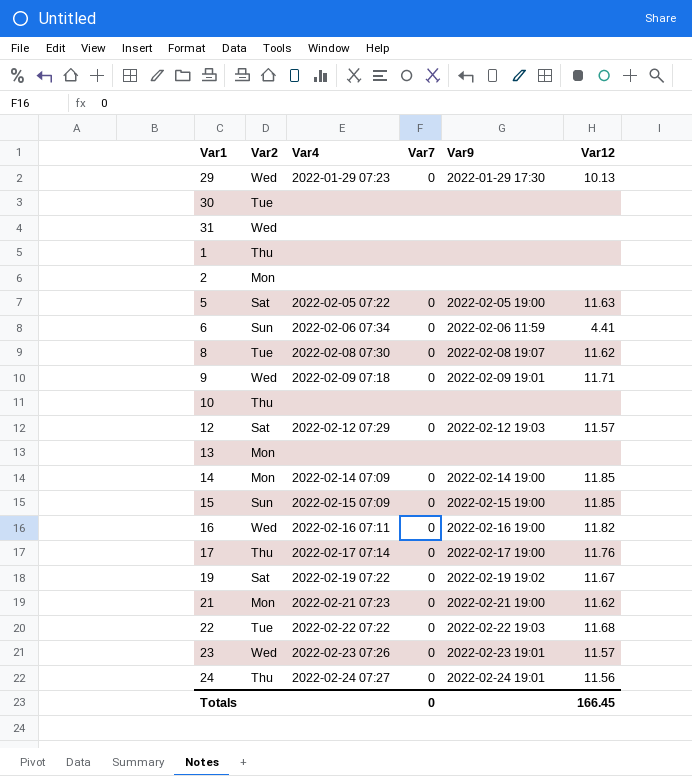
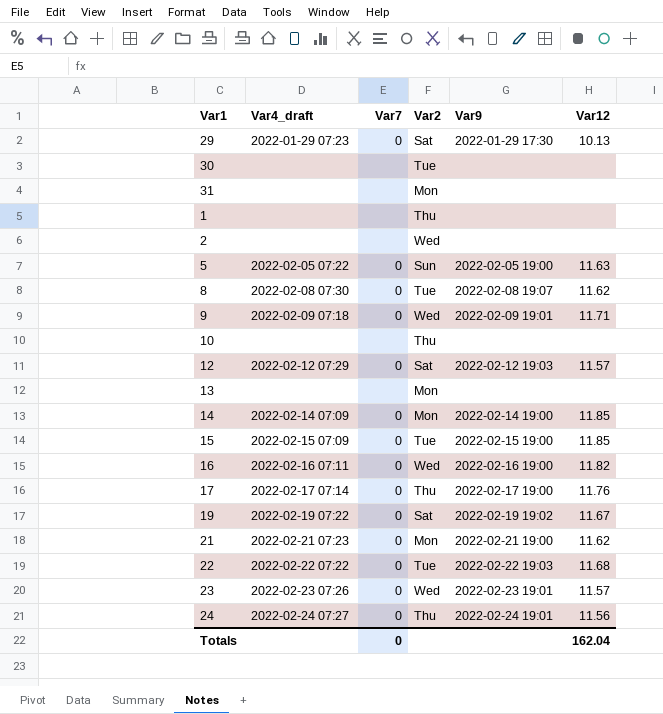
column name: Var4 -> Var4_draft
column Var2 | position: 2 -> 4
row 6: Sun | 2022-02-06 07:34 | 0 | 2022-02-06 11:59 | 4.41 -> none
29 | Var2: Wed -> Sat
31 | Var2: Wed -> Mon
2 | Var2: Mon -> Wed
5 | Var2: Sat -> Sun
15 | Var2: Sun -> Tue
Totals | Var12: 166.45 -> 162.04

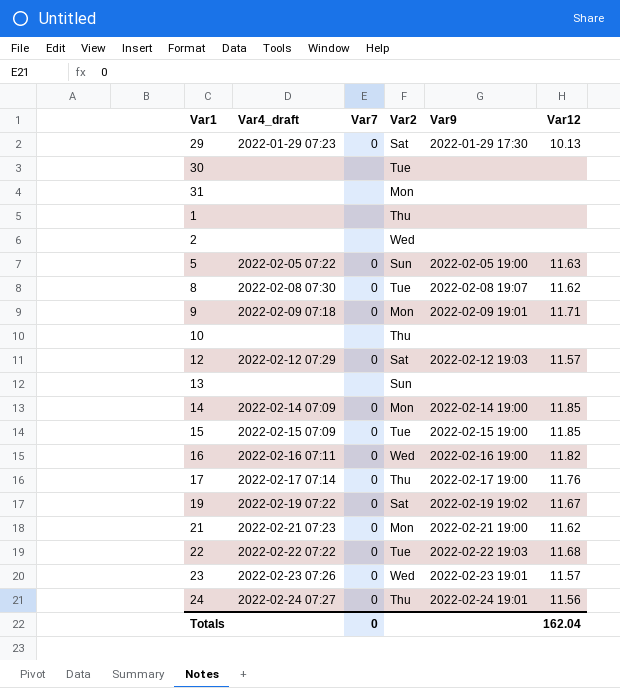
9 | Var2: Wed -> Mon
13 | Var2: Mon -> Sun

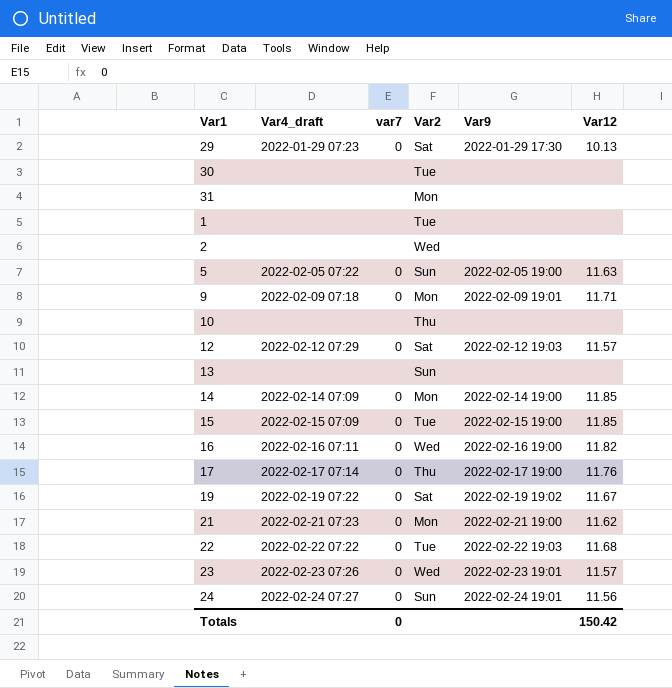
column name: Var7 -> var7
row 8: 2022-02-08 07:30 | 0 | Tue | 2022-02-08 19:07 | 11.62 -> none
1 | Var2: Thu -> Tue
24 | Var2: Thu -> Sun
Totals | Var12: 162.04 -> 150.42

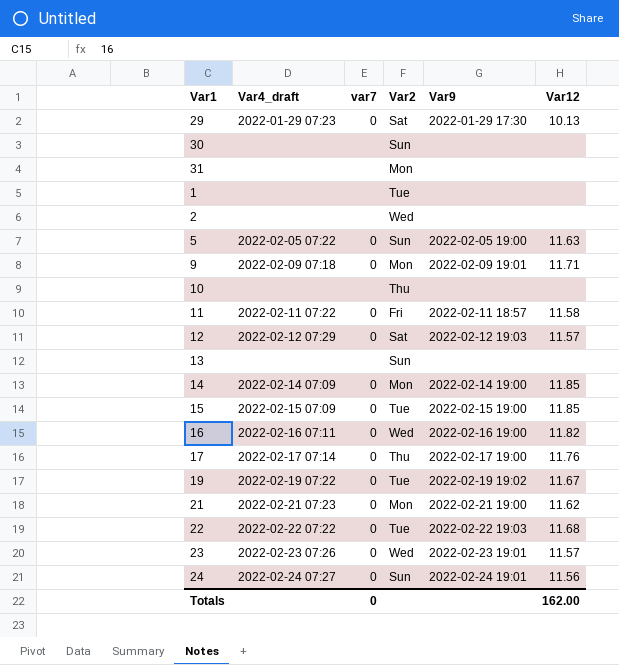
30 | Var2: Tue -> Sun
row 11: none -> 2022-02-11 07:22 | 0 | Fri | 2022-02-11 18:57 | 11.58
19 | Var2: Sat -> Tue
Totals | Var12: 150.42 -> 162.00

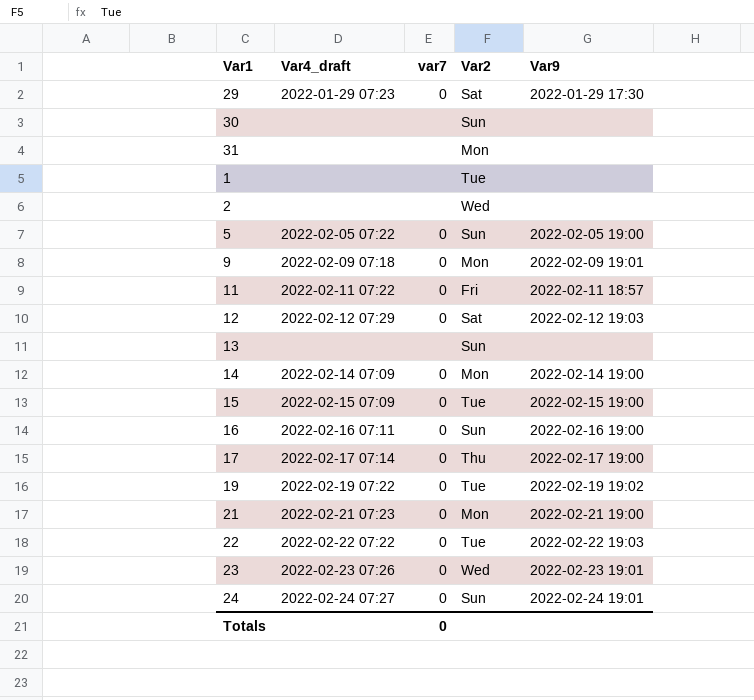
column Var12 | position: 6 -> none
row 10: none | none | Thu | none | none -> none
16 | Var2: Wed -> Sun

